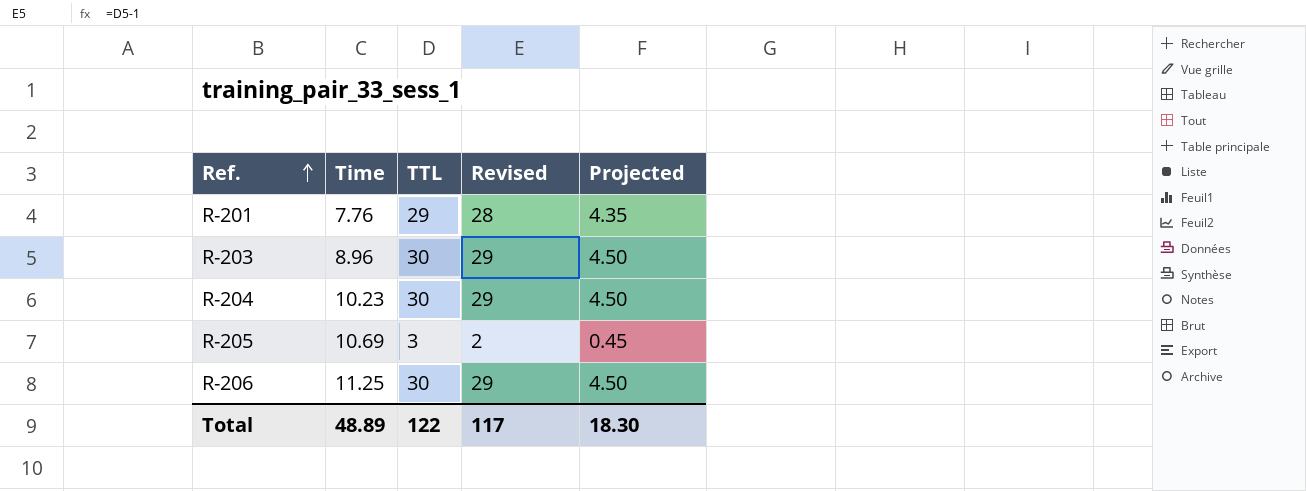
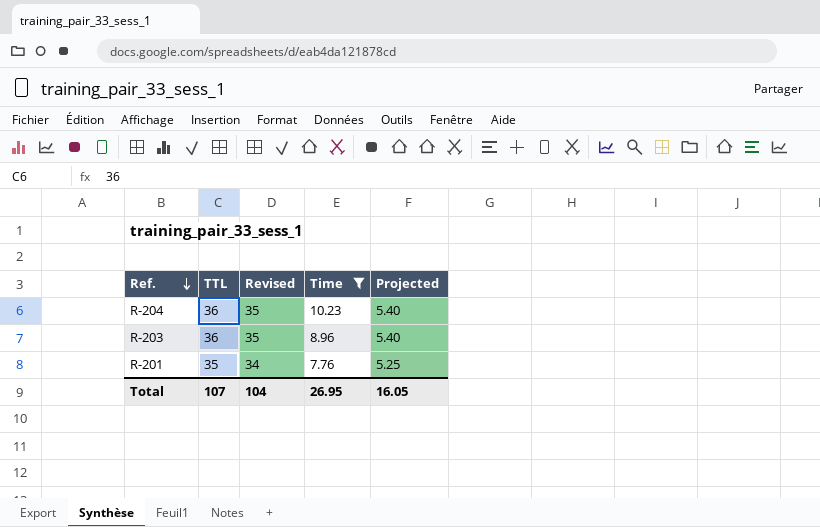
filter: none -> Time <= 10.23
row order: Ref. ascending -> Ref. descending
column Time | position: 2 -> 4
R-204 | TTL: 30 -> 36
R-204 | Revised: 29 -> 35
R-204 | Projected: 4.50 -> 5.40
R-203 | TTL: 30 -> 36
R-203 | Revised: 29 -> 35
R-203 | Projected: 4.50 -> 5.40
R-201 | TTL: 29 -> 35
R-201 | Revised: 28 -> 34
R-201 | Projected: 4.35 -> 5.25
Total | TTL: 122 -> 107
Total | Revised: 117 -> 104
Total | Time: 48.89 -> 26.95
Total | Projected: 18.30 -> 16.05

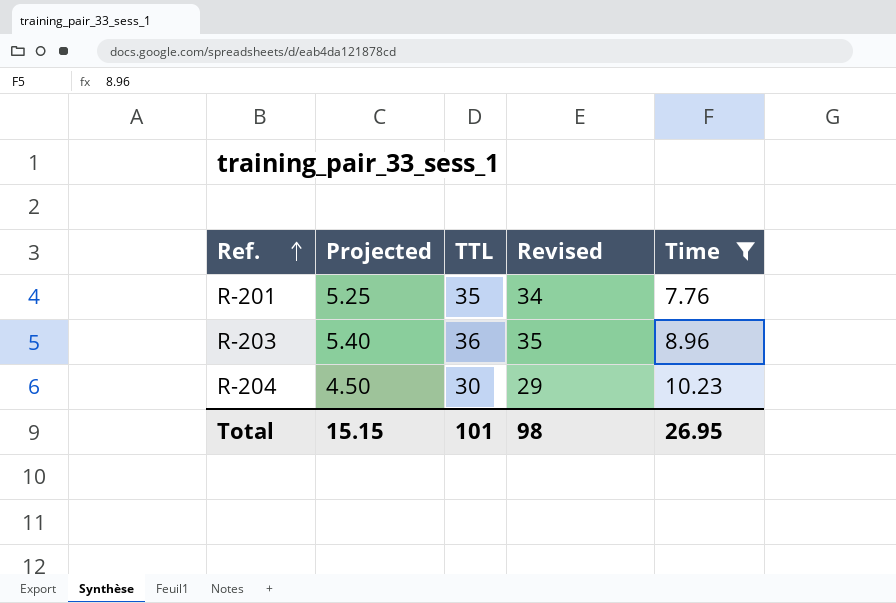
row order: Ref. descending -> Ref. ascending
column Projected | position: 5 -> 2
R-204 | Projected: 5.40 -> 4.50
R-204 | TTL: 36 -> 30
R-204 | Revised: 35 -> 29
Total | Projected: 16.05 -> 15.15
Total | TTL: 107 -> 101
Total | Revised: 104 -> 98

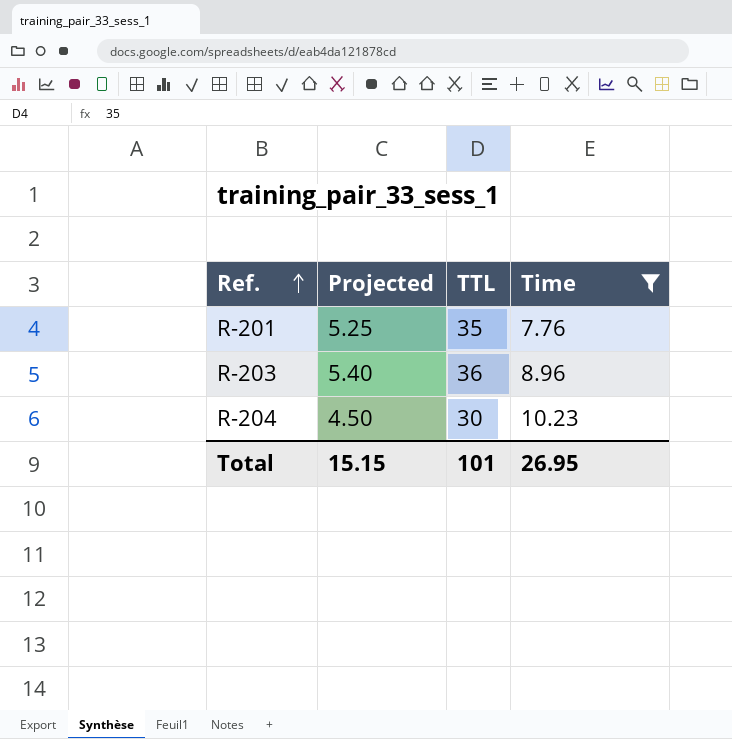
column Revised | formula: [TTL] - 1 -> none

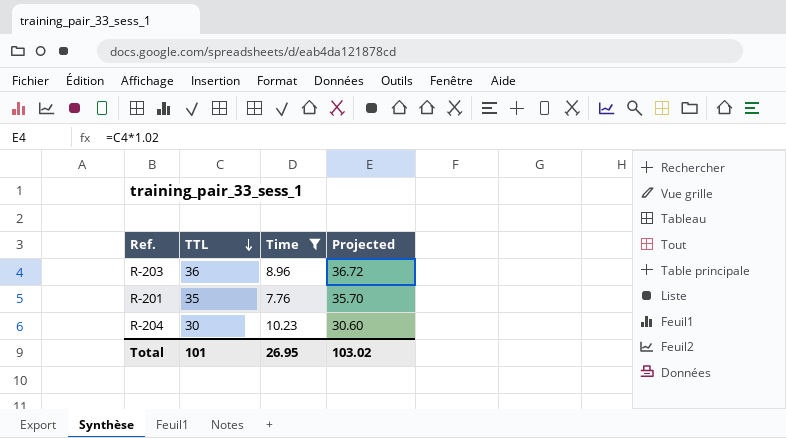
row order: Ref. ascending -> TTL descending
column Projected | formula: [TTL] * 0.15 -> [TTL] * 1.02
column Projected | position: 2 -> 4
Total | Projected: 15.15 -> 103.02

